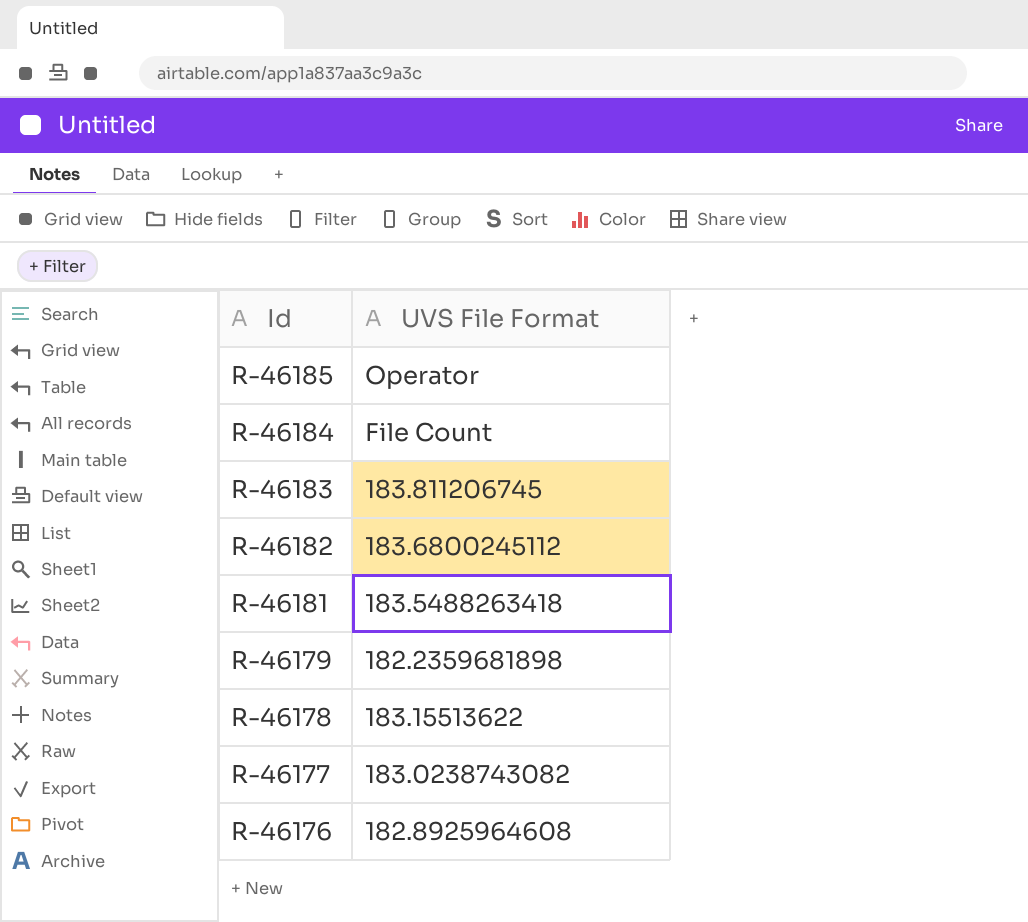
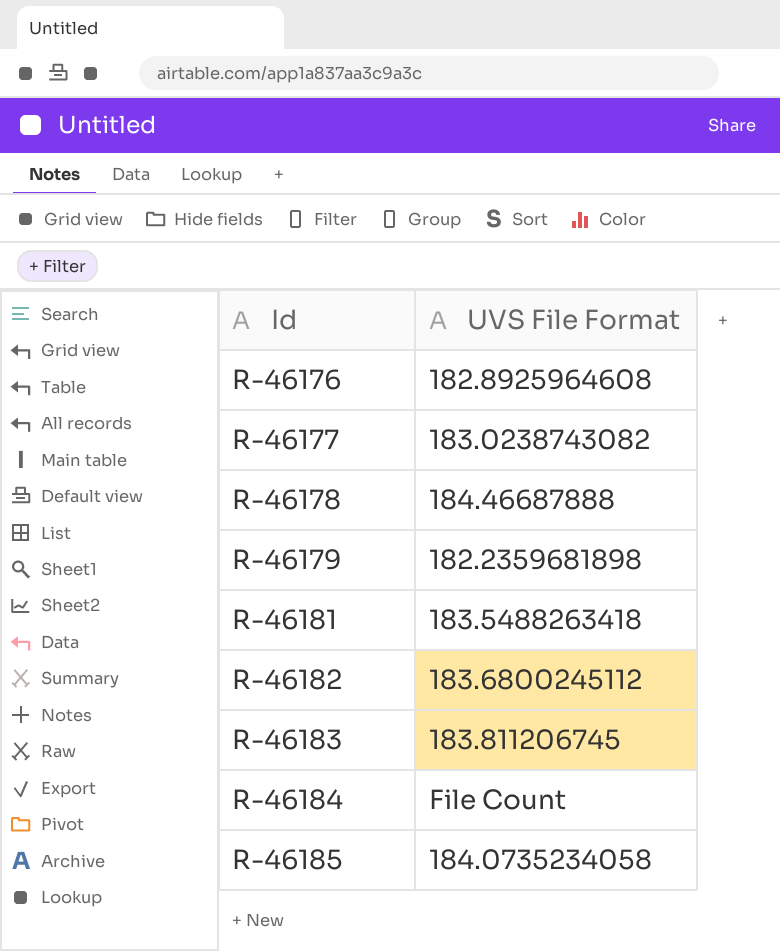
row order: Id descending -> Id ascending
R-46178 | UVS File Format: 183.15513622 -> 184.46687888
R-46185 | UVS File Format: Operator -> 184.0735234058

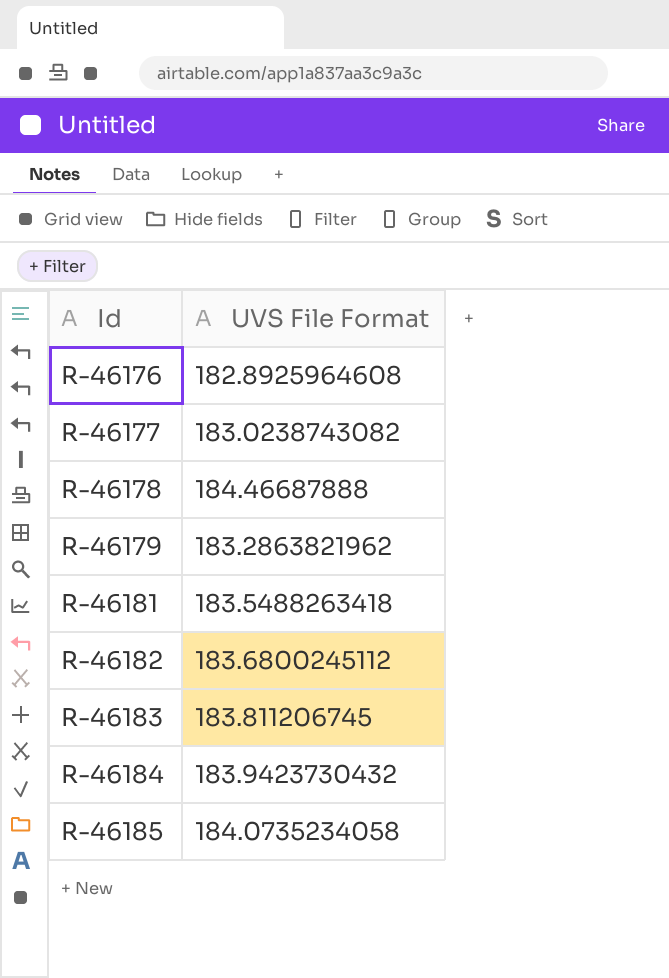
R-46179 | UVS File Format: 182.2359681898 -> 183.2863821962
R-46184 | UVS File Format: File Count -> 183.9423730432

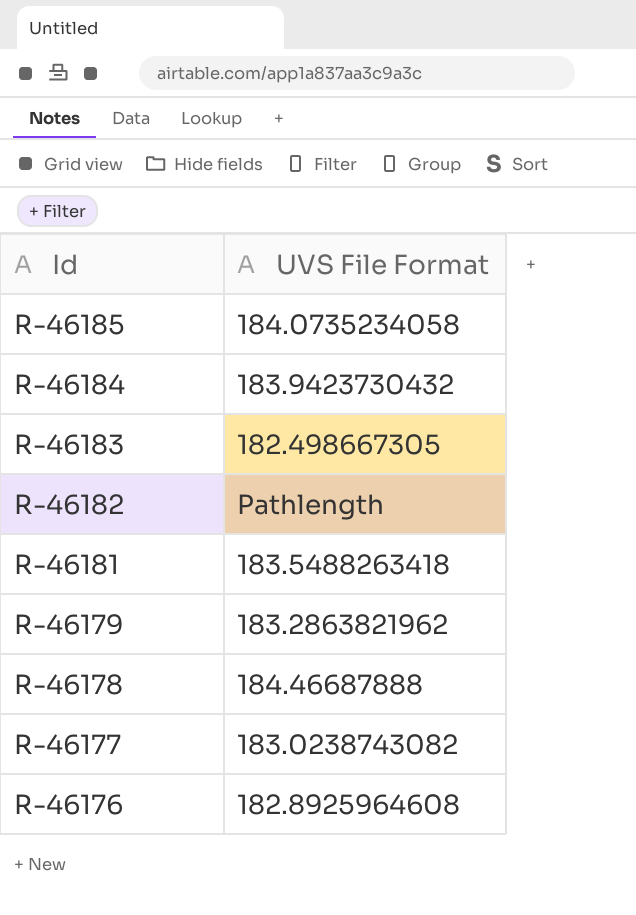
row order: Id ascending -> Id descending
R-46183 | UVS File Format: 183.811206745 -> 182.498667305
R-46182 | UVS File Format: 183.6800245112 -> Pathlength

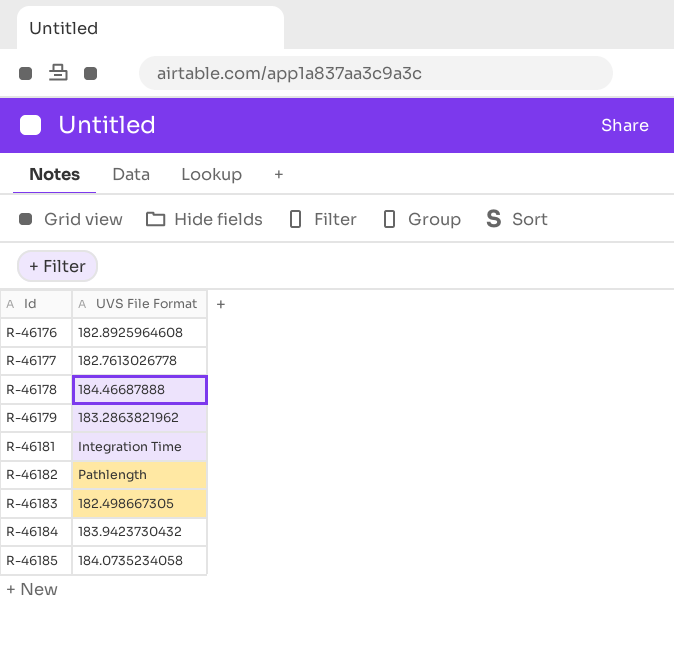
row order: Id descending -> Id ascending
R-46177 | UVS File Format: 183.0238743082 -> 182.7613026778
R-46181 | UVS File Format: 183.5488263418 -> Integration Time

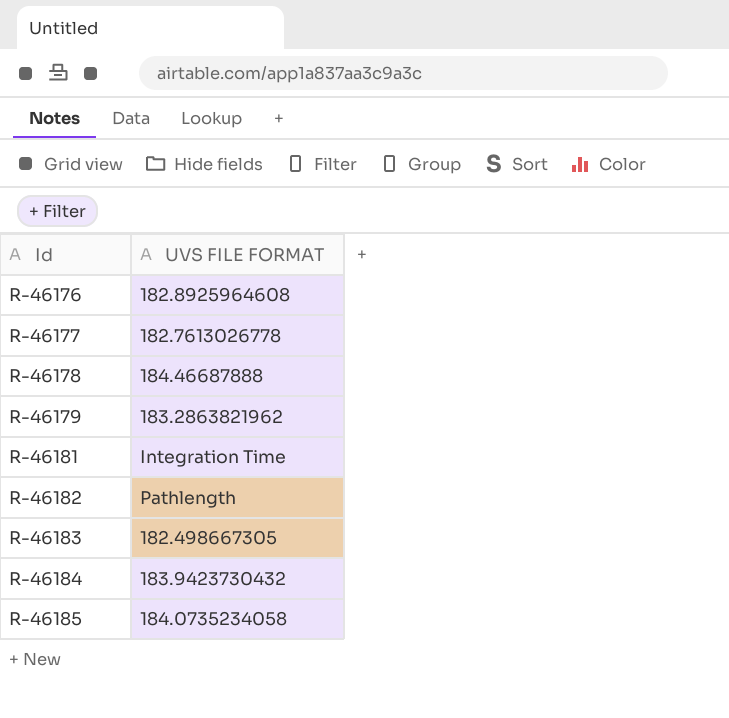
column name: UVS File Format -> UVS FILE FORMAT

